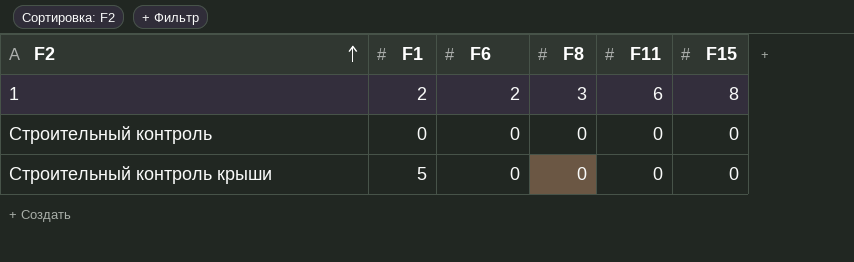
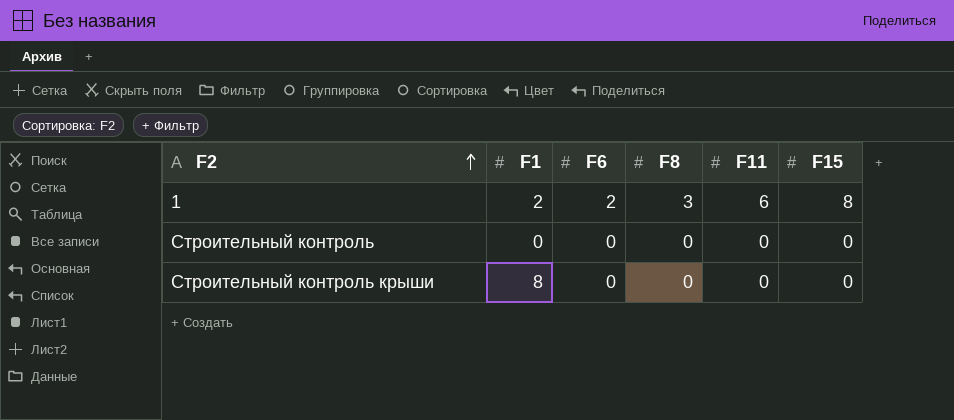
Строительный контроль крыши | F1: 5 -> 8

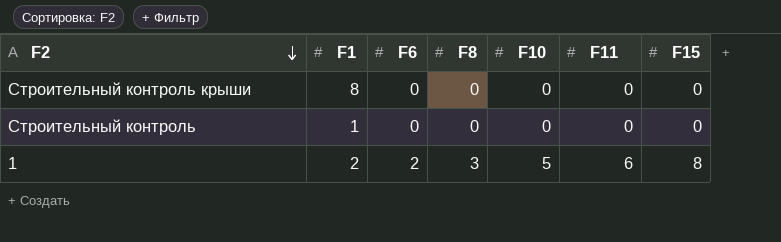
row order: F2 ascending -> F2 descending
column F10 | position: none -> 5
Строительный контроль | F1: 0 -> 1

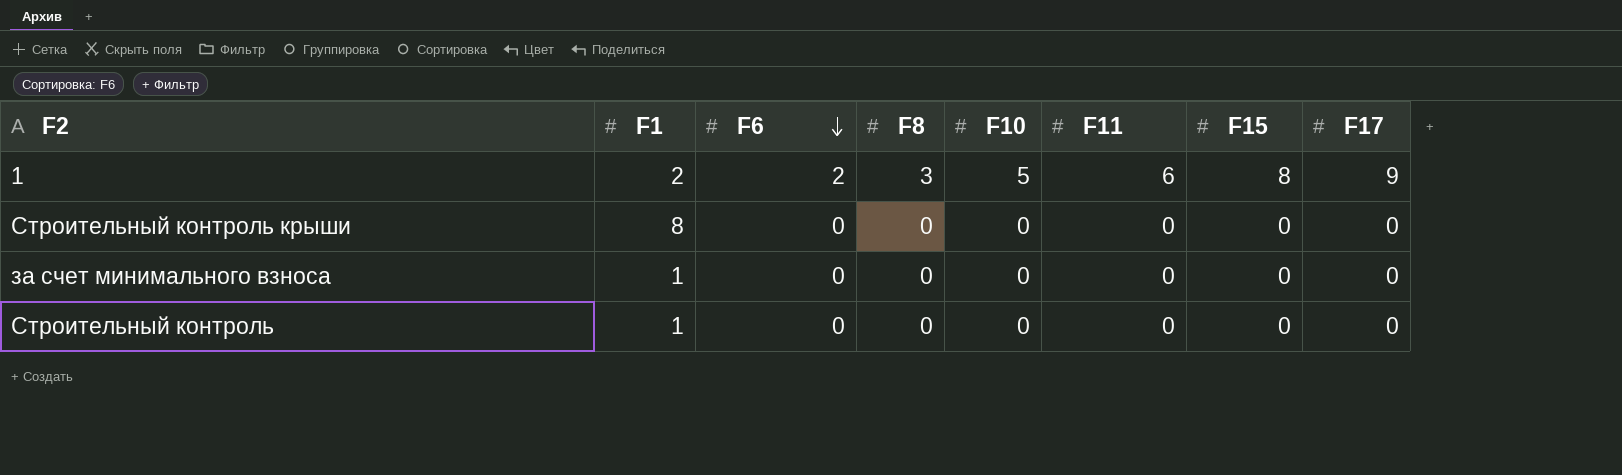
row order: F2 descending -> F6 descending
column F17 | position: none -> 8
row за счет минимального взноса: none -> 1 | 0 | 0 | 0 | 0 | 0 | 0

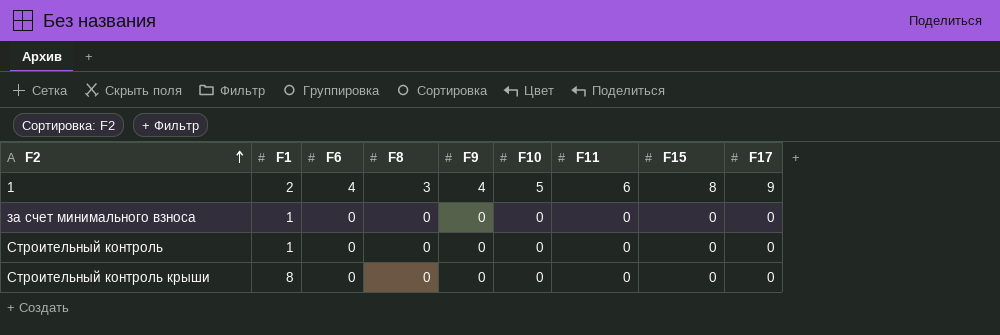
row order: F6 descending -> F2 ascending
column F9 | position: none -> 5
1 | F6: 2 -> 4

